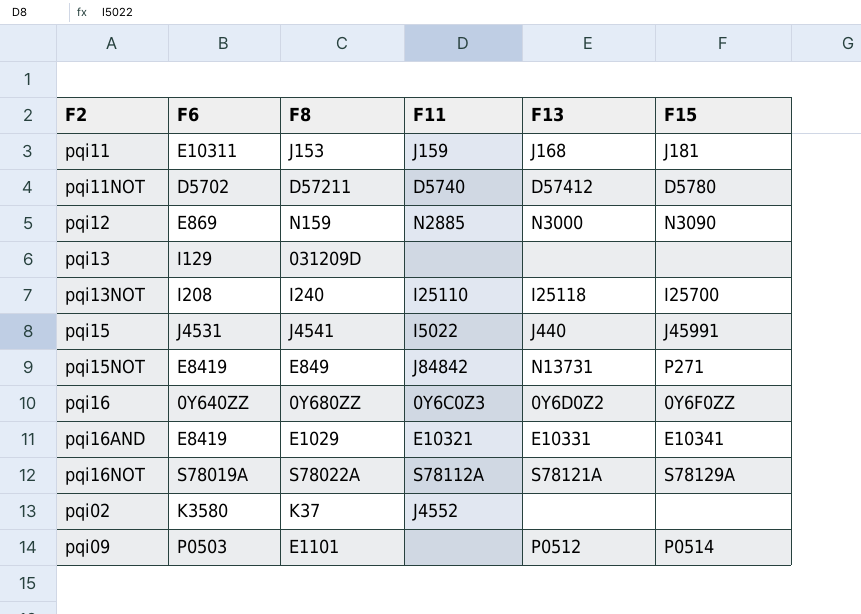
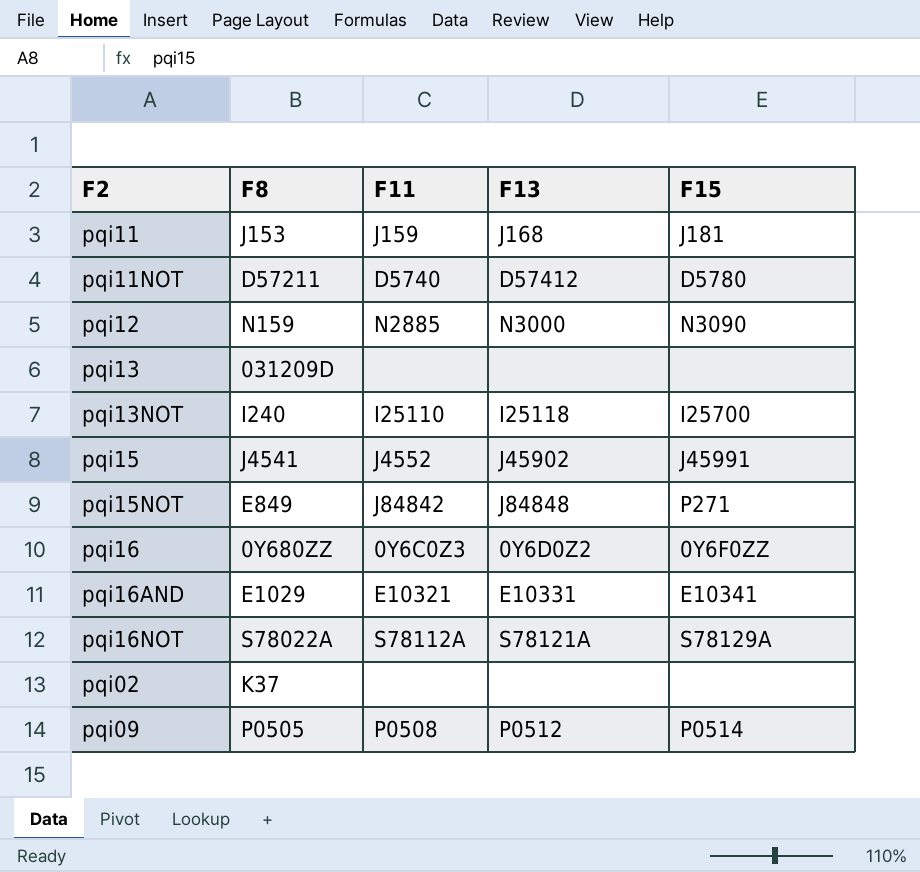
column F6 | position: 2 -> none
pqi15 | F11: I5022 -> J4552
pqi15 | F13: J440 -> J45902
pqi15NOT | F13: N13731 -> J84848
pqi02 | F11: J4552 -> none
pqi09 | F8: E1101 -> P0505
pqi09 | F11: none -> P0508

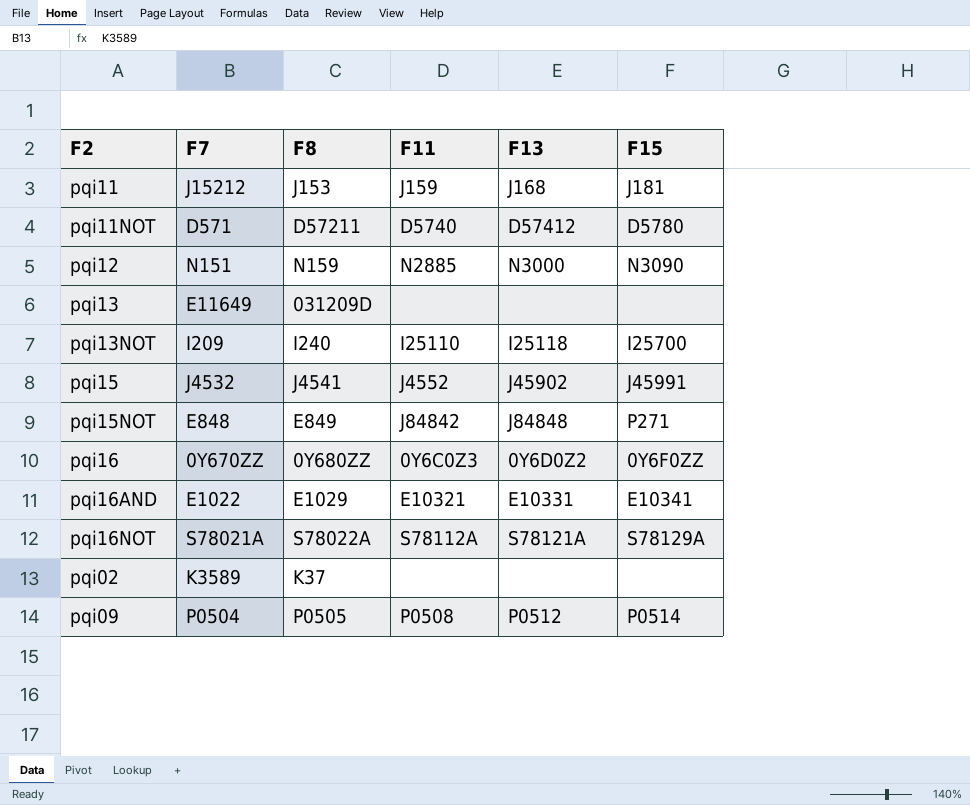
column F7 | position: none -> 2

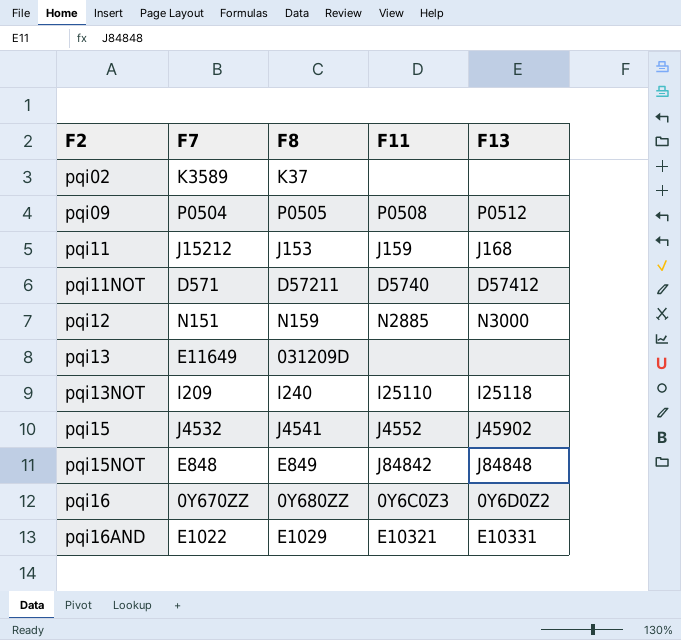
row order: none -> F2 ascending
column F15 | position: 6 -> none
row pqi16NOT: S78021A | S78022A | S78112A | S78121A | S78129A -> none

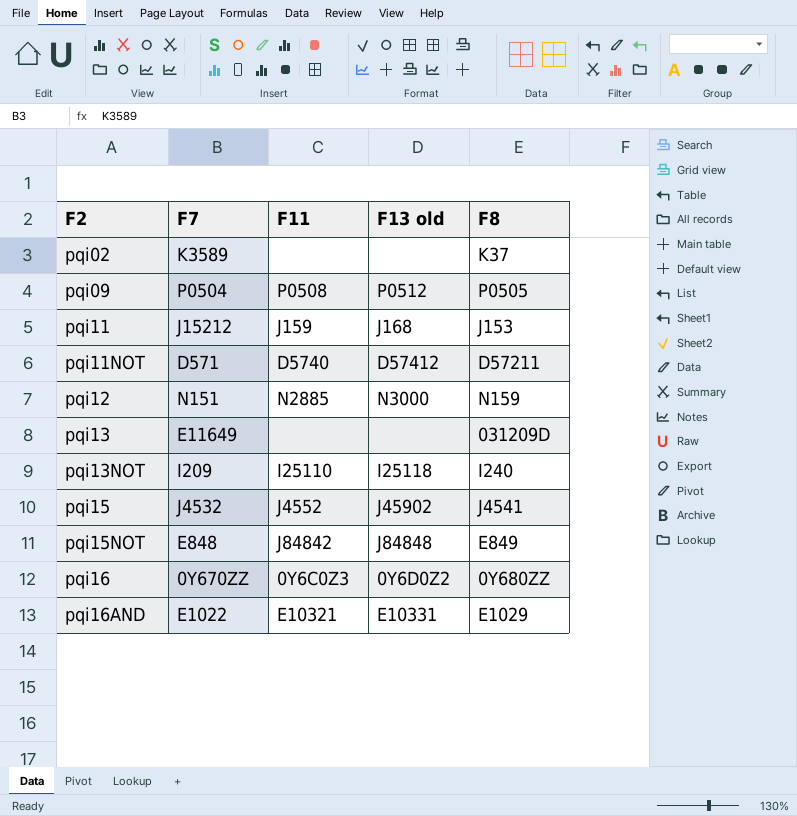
column name: F13 -> F13 old
column F8 | position: 3 -> 5

